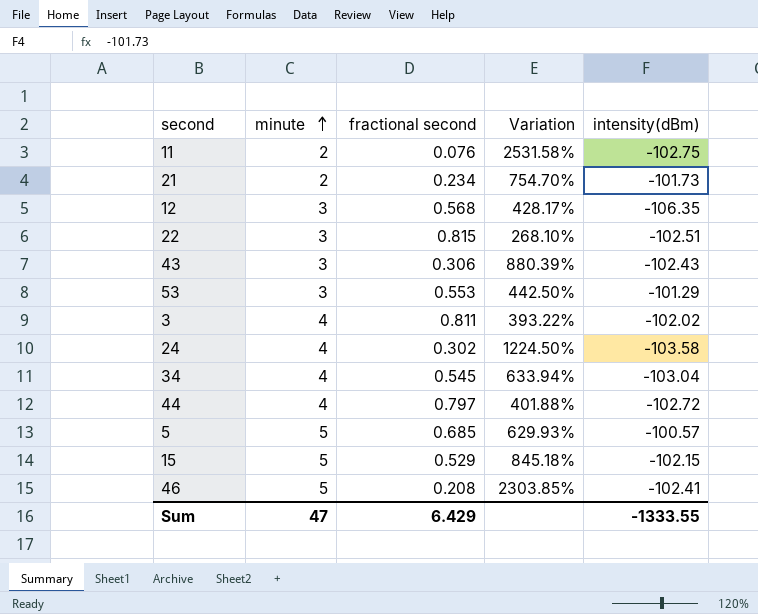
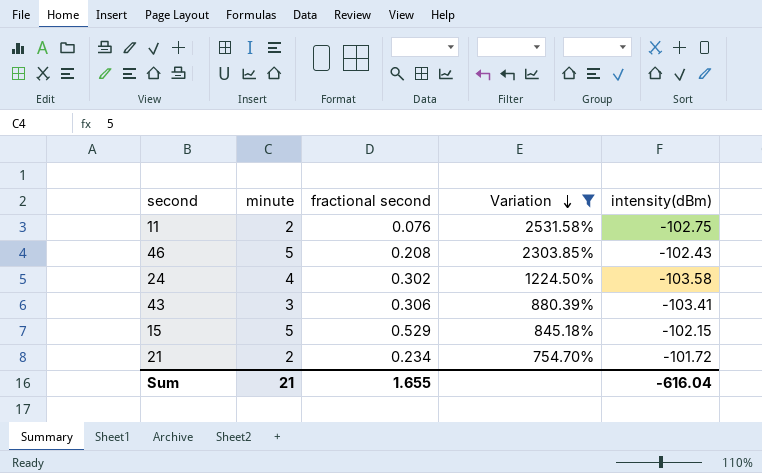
filter: none -> Variation >= 754.70%
row order: minute ascending -> Variation descending
46 | intensity(dBm): -102.41 -> -102.43
43 | intensity(dBm): -102.43 -> -103.41
21 | intensity(dBm): -101.73 -> -101.72
Sum | minute: 47 -> 21
Sum | fractional second: 6.429 -> 1.655
Sum | intensity(dBm): -1333.55 -> -616.04

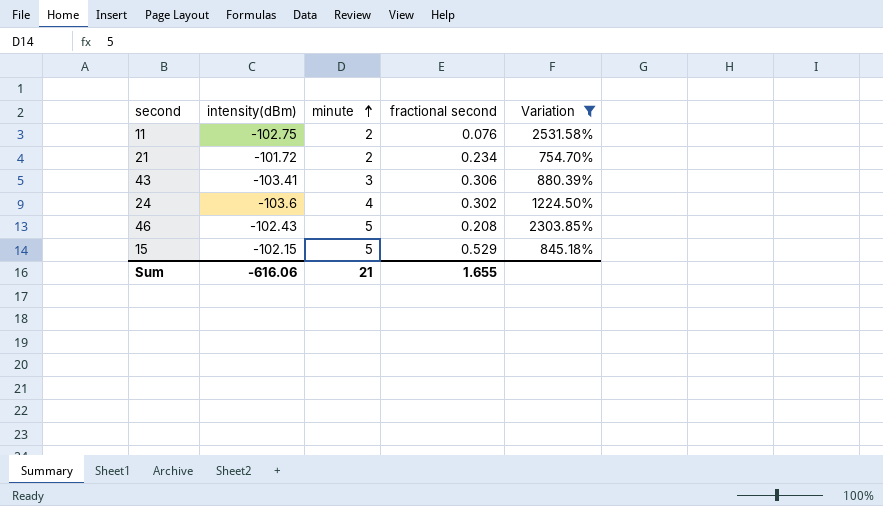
row order: Variation descending -> minute ascending
column intensity(dBm) | position: 5 -> 2
24 | intensity(dBm): -103.58 -> -103.6
Sum | intensity(dBm): -616.04 -> -616.06

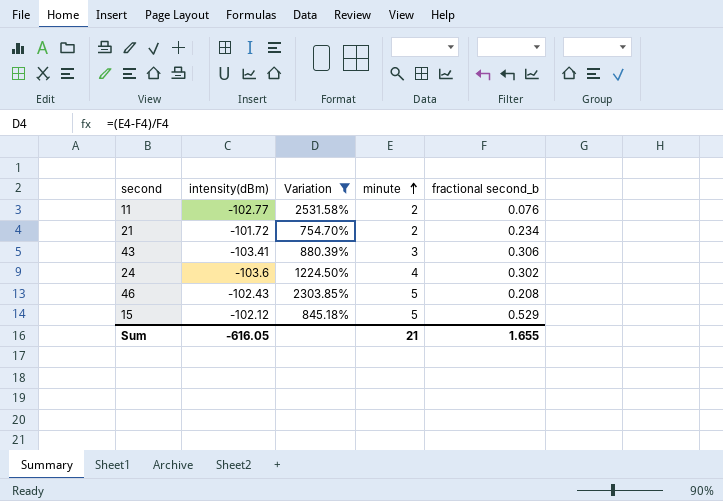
column Variation | position: 5 -> 3
column name: fractional second -> fractional second_b
11 | intensity(dBm): -102.75 -> -102.77
15 | intensity(dBm): -102.15 -> -102.12
Sum | intensity(dBm): -616.06 -> -616.05

